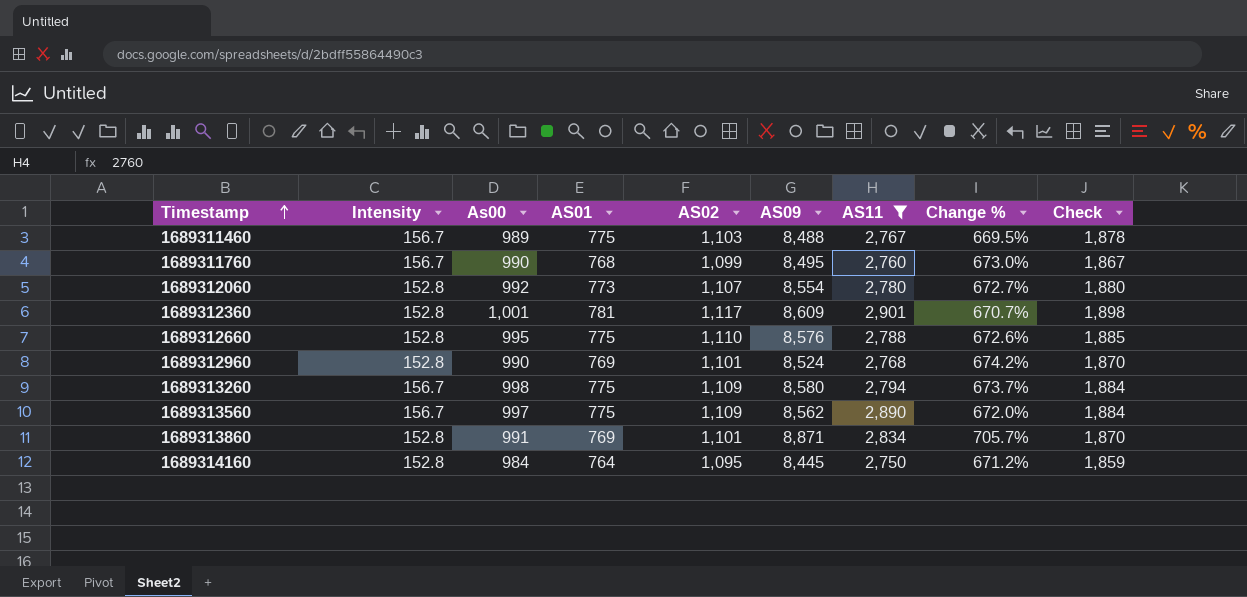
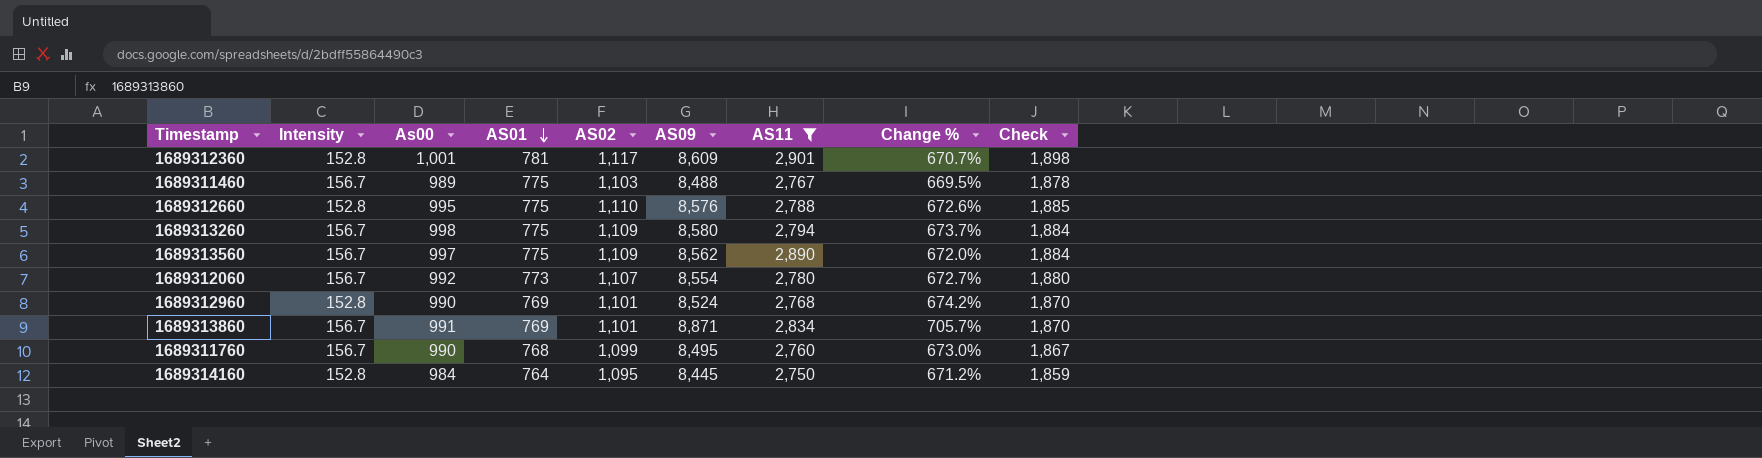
row order: Timestamp ascending -> AS01 descending
1689312060 | Intensity: 152.8 -> 156.7
1689313860 | Intensity: 152.8 -> 156.7

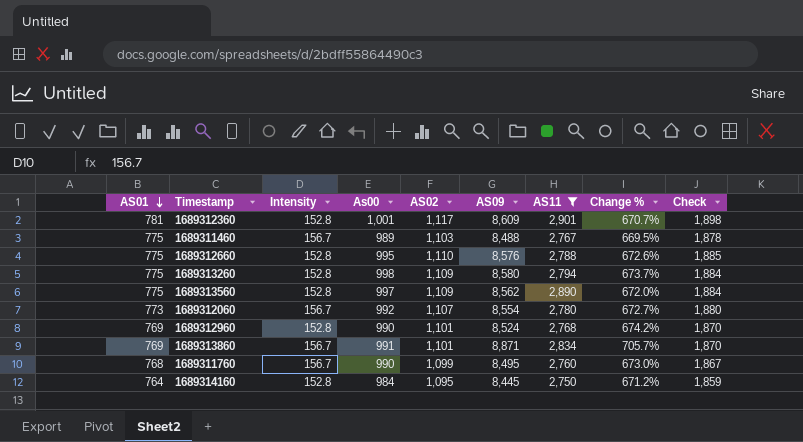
column AS01 | position: 4 -> 1
1689313260 | Intensity: 156.7 -> 152.8
1689313560 | Intensity: 156.7 -> 152.8

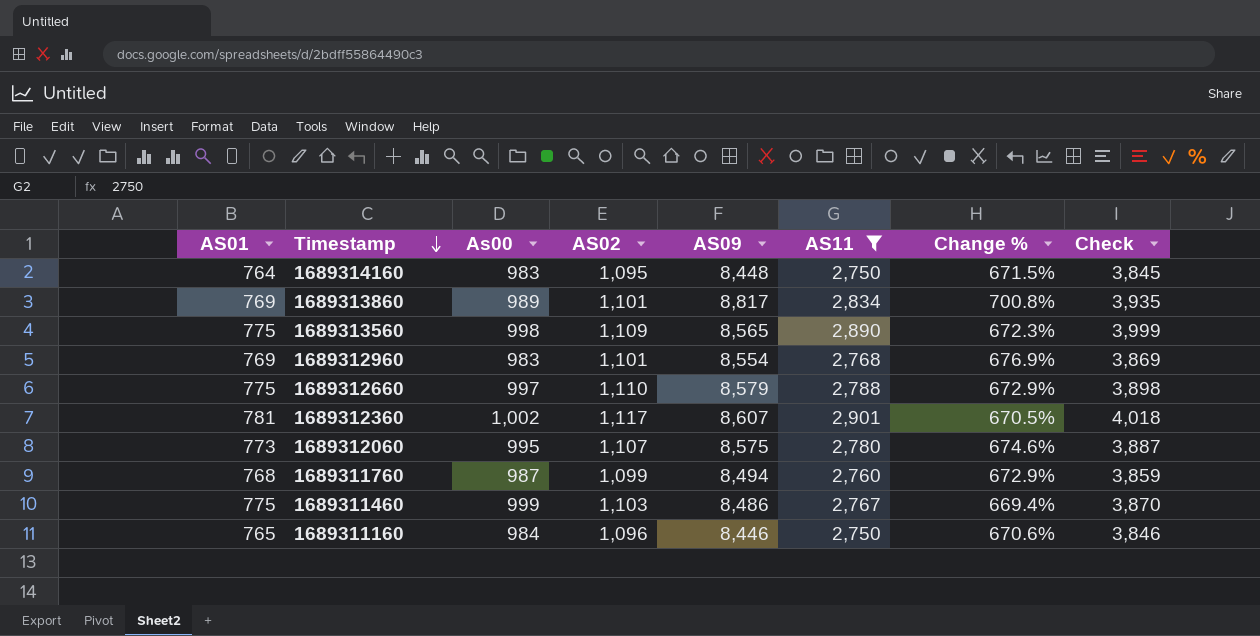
row order: AS01 descending -> Timestamp descending
column Intensity | position: 3 -> none
column Check | formula: [AS01] + [AS02] -> [AS02] + [AS11]
row 1689313260: 775 | 152.8 | 998 | 1,109 | 8,580 | 2,794 | 673.7% | 1,884 -> none
1689314160 | As00: 984 -> 983
1689314160 | AS09: 8,445 -> 8,448
1689314160 | Change %: 671.2% -> 671.5%
1689313860 | As00: 991 -> 989
1689313860 | AS09: 8,871 -> 8,817
1689313860 | Change %: 705.7% -> 700.8%
1689313560 | As00: 997 -> 998
1689313560 | AS09: 8,562 -> 8,565
1689313560 | Change %: 672.0% -> 672.3%
1689312960 | As00: 990 -> 983
1689312960 | AS09: 8,524 -> 8,554
1689312960 | Change %: 674.2% -> 676.9%
1689312660 | As00: 995 -> 997
1689312660 | AS09: 8,576 -> 8,579
1689312660 | Change %: 672.6% -> 672.9%
1689312360 | As00: 1,001 -> 1,002
1689312360 | AS09: 8,609 -> 8,607
1689312360 | Change %: 670.7% -> 670.5%
1689312060 | As00: 992 -> 995
1689312060 | AS09: 8,554 -> 8,575
1689312060 | Change %: 672.7% -> 674.6%
1689311760 | As00: 990 -> 987
1689311760 | AS09: 8,495 -> 8,494
1689311760 | Change %: 673.0% -> 672.9%
1689311460 | As00: 989 -> 999
1689311460 | AS09: 8,488 -> 8,486
1689311460 | Change %: 669.5% -> 669.4%
row 1689311160: none -> 765 | 984 | 1,096 | 8,446 | 2,750 | 670.6% | 3,846

